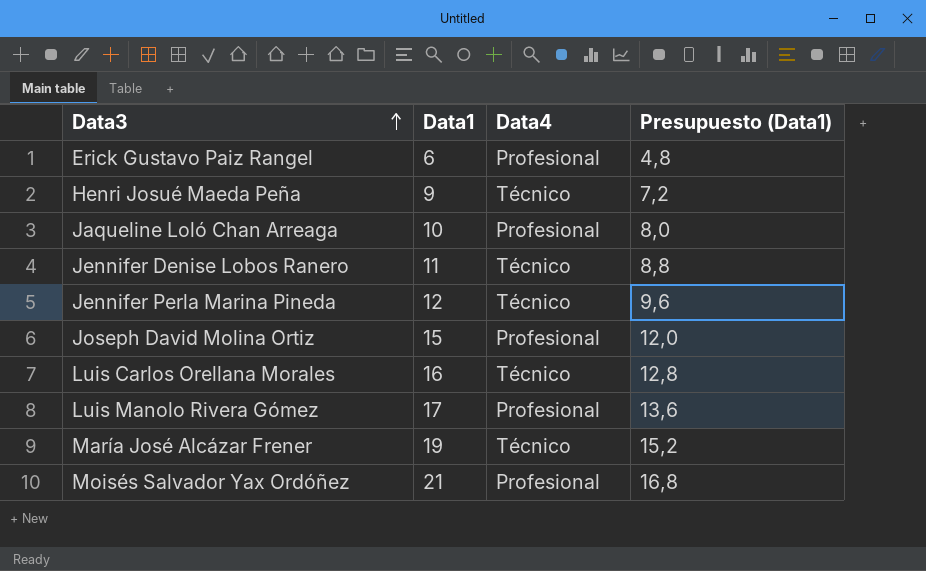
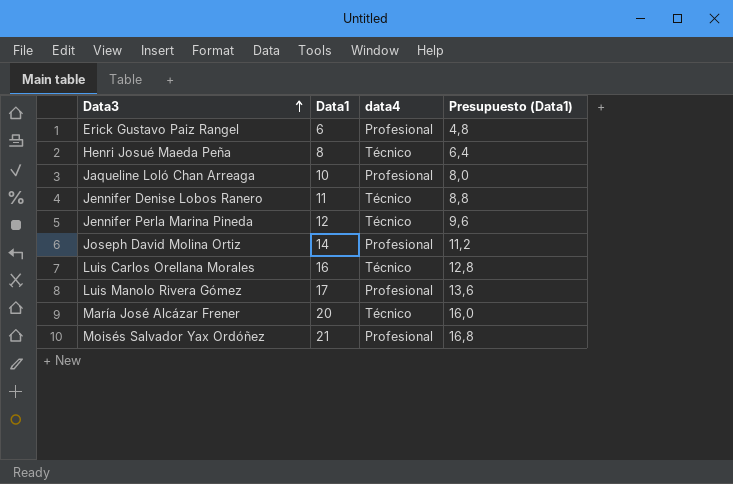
column name: Data4 -> data4
Henri Josué Maeda Peña | Data1: 9 -> 8
Henri Josué Maeda Peña | Presupuesto (Data1): 7,2 -> 6,4
Joseph David Molina Ortiz | Data1: 15 -> 14
Joseph David Molina Ortiz | Presupuesto (Data1): 12,0 -> 11,2
María José Alcázar Frener | Data1: 19 -> 20
María José Alcázar Frener | Presupuesto (Data1): 15,2 -> 16,0

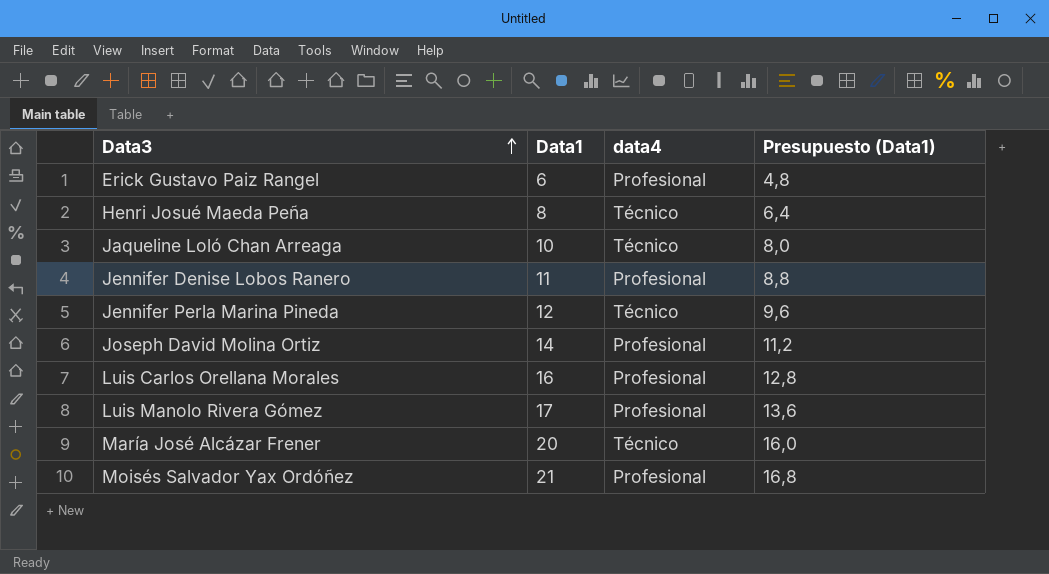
Jaqueline Loló Chan Arreaga | data4: Profesional -> Técnico
Jennifer Denise Lobos Ranero | data4: Técnico -> Profesional
Luis Carlos Orellana Morales | data4: Técnico -> Profesional

